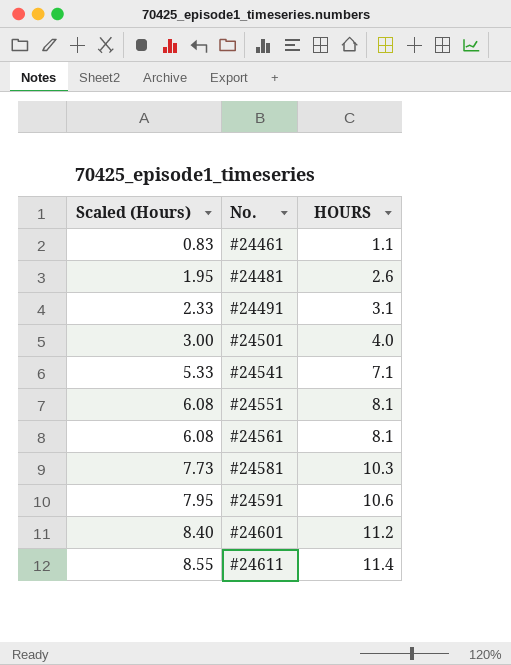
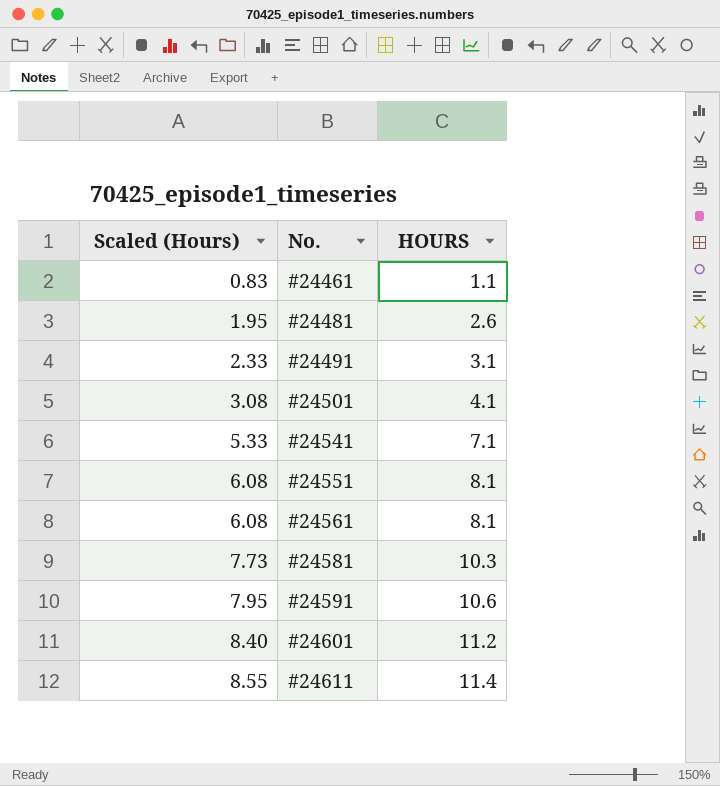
#24501 | Scaled (Hours): 3.00 -> 3.08
#24501 | HOURS: 4.0 -> 4.1

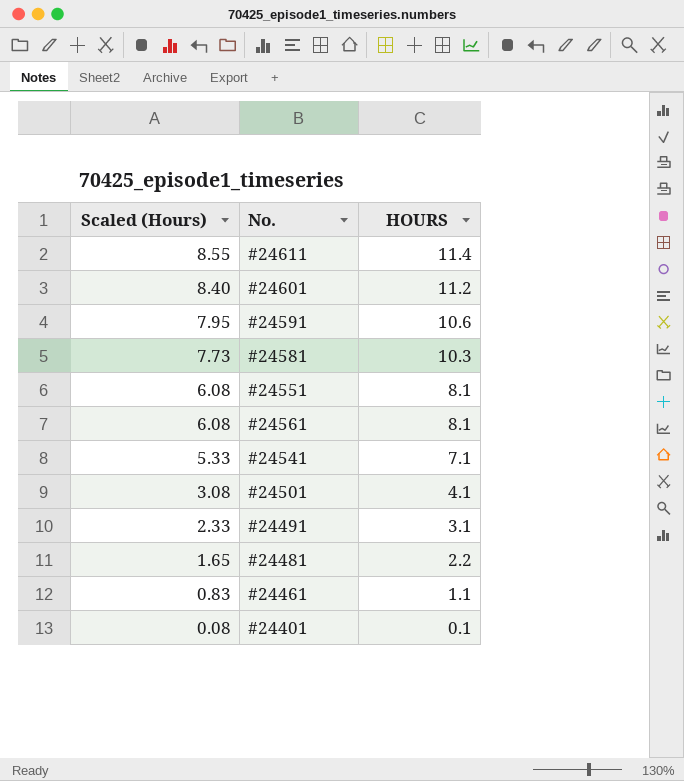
row order: Scaled (Hours) ascending -> Scaled (Hours) descending
#24481 | Scaled (Hours): 1.95 -> 1.65
#24481 | HOURS: 2.6 -> 2.2
row #24401: none -> 0.08 | 0.1

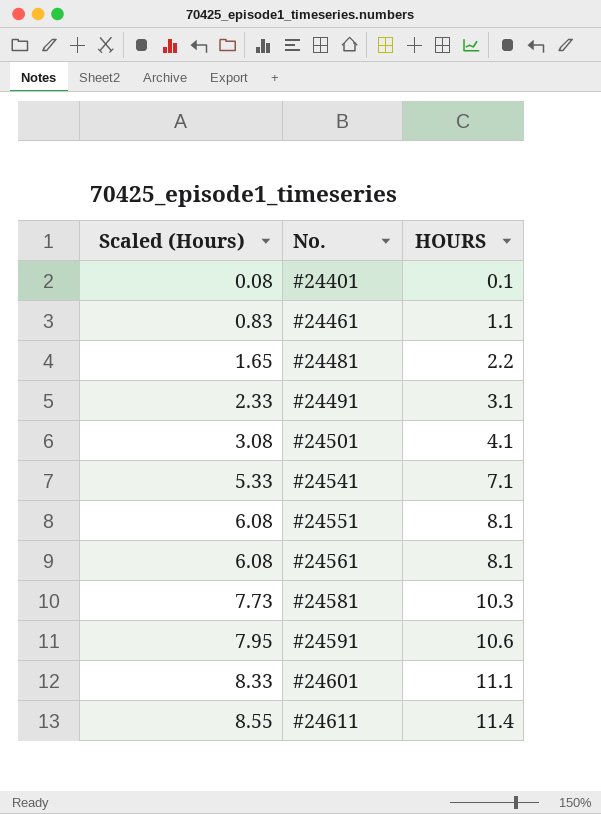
row order: Scaled (Hours) descending -> Scaled (Hours) ascending
#24601 | Scaled (Hours): 8.40 -> 8.33
#24601 | HOURS: 11.2 -> 11.1

